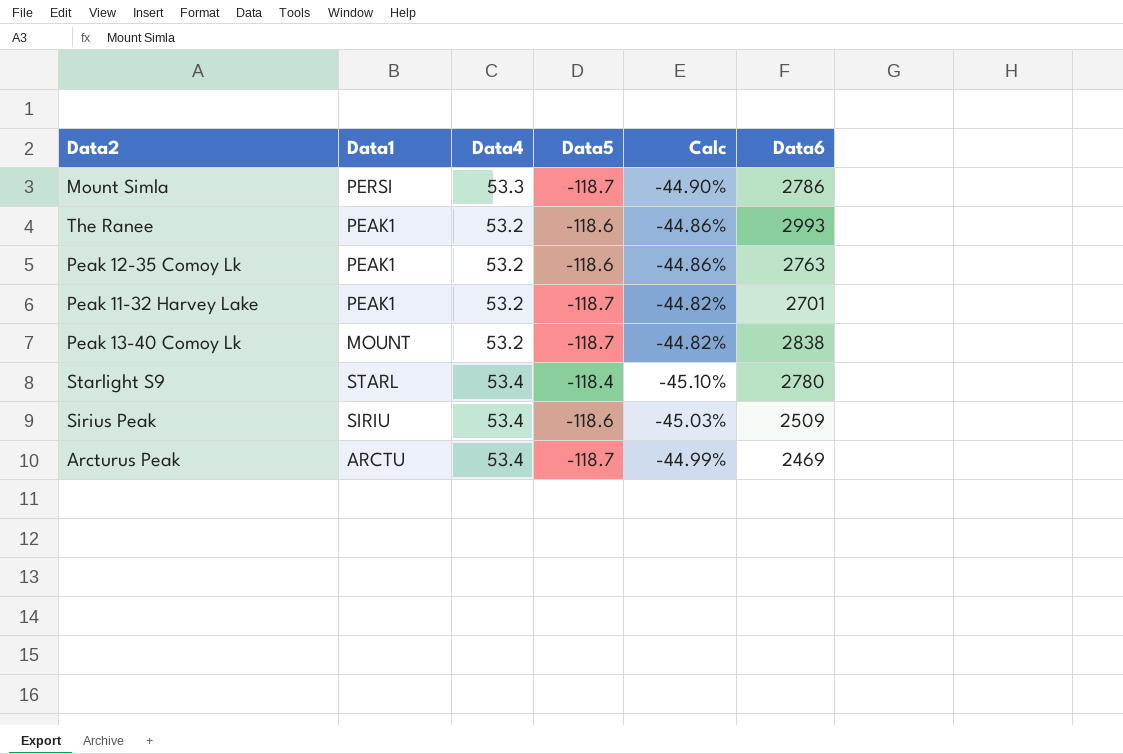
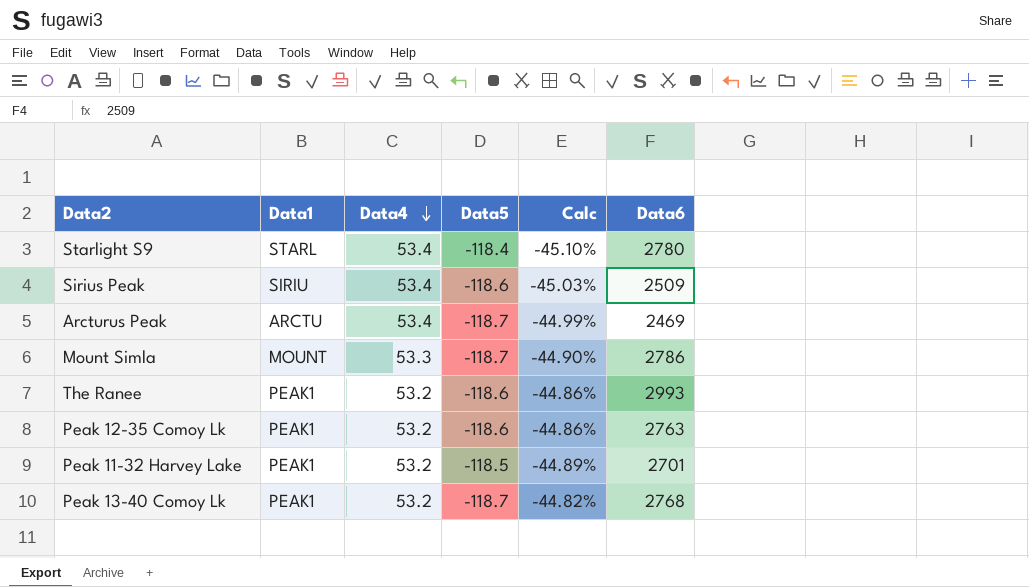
row order: none -> Data4 descending
Mount Simla | Data1: PERSI -> MOUNT
Peak 11-32 Harvey Lake | Data5: -118.7 -> -118.5
Peak 11-32 Harvey Lake | Calc: -44.82% -> -44.89%
Peak 13-40 Comoy Lk | Data1: MOUNT -> PEAK1
Peak 13-40 Comoy Lk | Data6: 2838 -> 2768

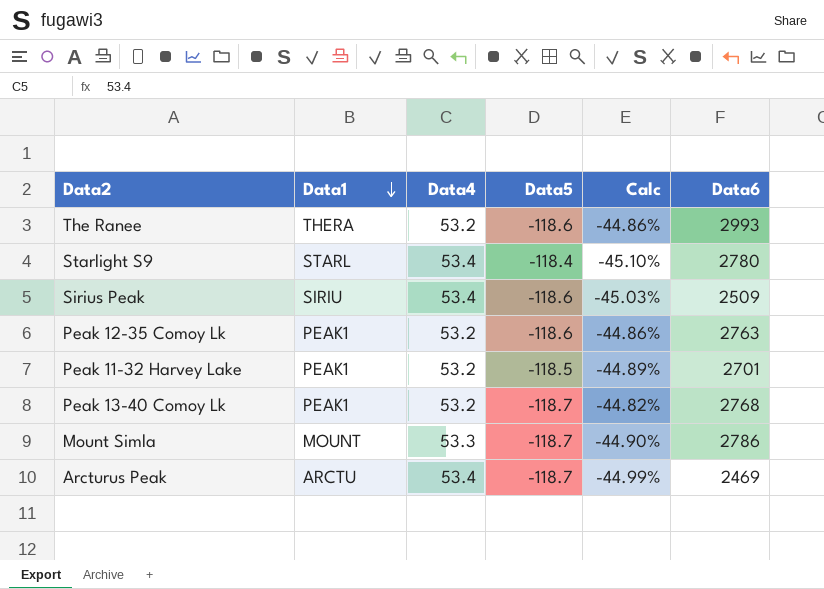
row order: Data4 descending -> Data1 descending
The Ranee | Data1: PEAK1 -> THERA

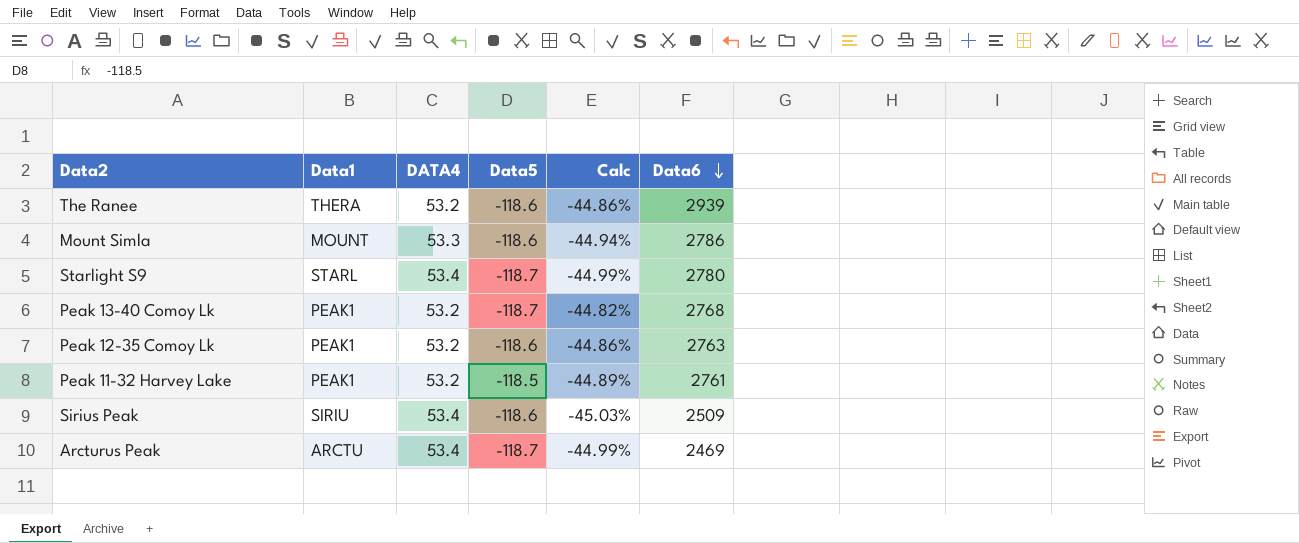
row order: Data1 descending -> Data6 descending
column name: Data4 -> DATA4
The Ranee | Data6: 2993 -> 2939
Mount Simla | Data5: -118.7 -> -118.6
Mount Simla | Calc: -44.90% -> -44.94%
Starlight S9 | Data5: -118.4 -> -118.7
Starlight S9 | Calc: -45.10% -> -44.99%
Peak 11-32 Harvey Lake | Data6: 2701 -> 2761

